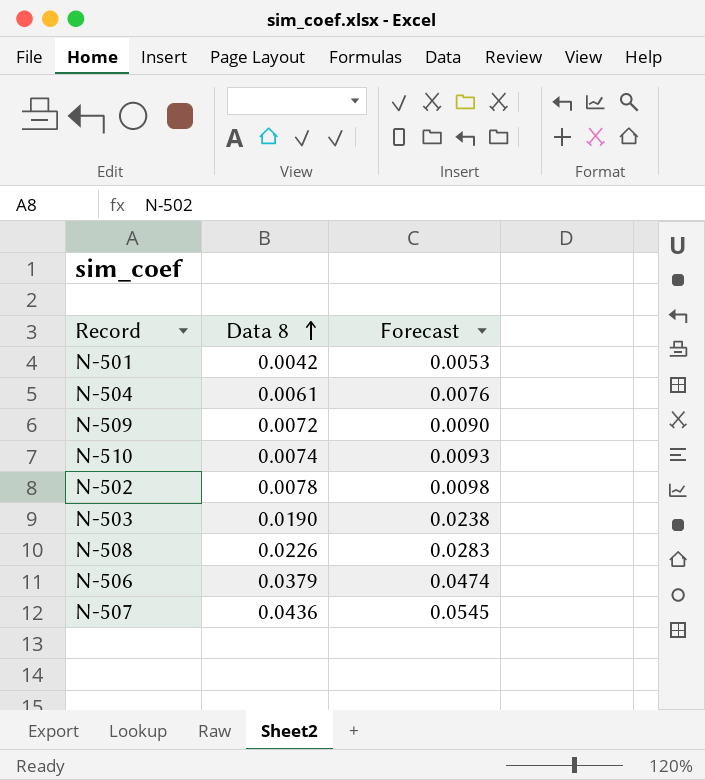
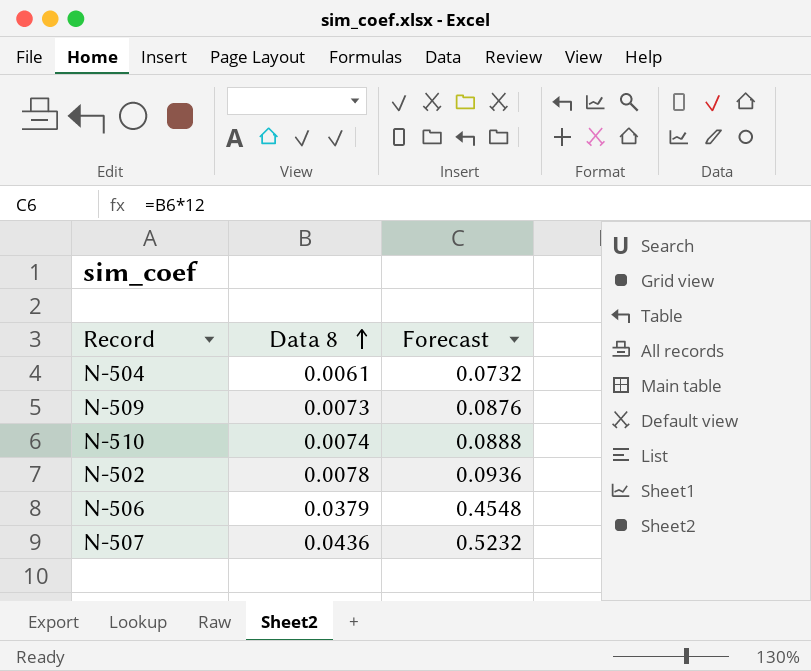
column Forecast | formula: [Data 8] * 1.25 -> [Data 8] * 12
row N-501: 0.0042 | 0.0053 -> none
row N-503: 0.0190 | 0.0238 -> none
row N-508: 0.0226 | 0.0283 -> none
N-509 | Data 8: 0.0072 -> 0.0073

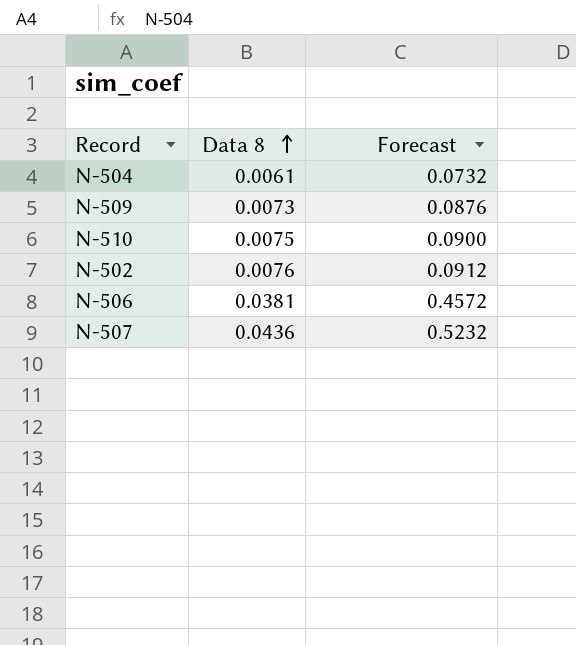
N-510 | Data 8: 0.0074 -> 0.0075
N-510 | Forecast: 0.0888 -> 0.0900
N-502 | Data 8: 0.0078 -> 0.0076
N-502 | Forecast: 0.0936 -> 0.0912
N-506 | Data 8: 0.0379 -> 0.0381
N-506 | Forecast: 0.4548 -> 0.4572

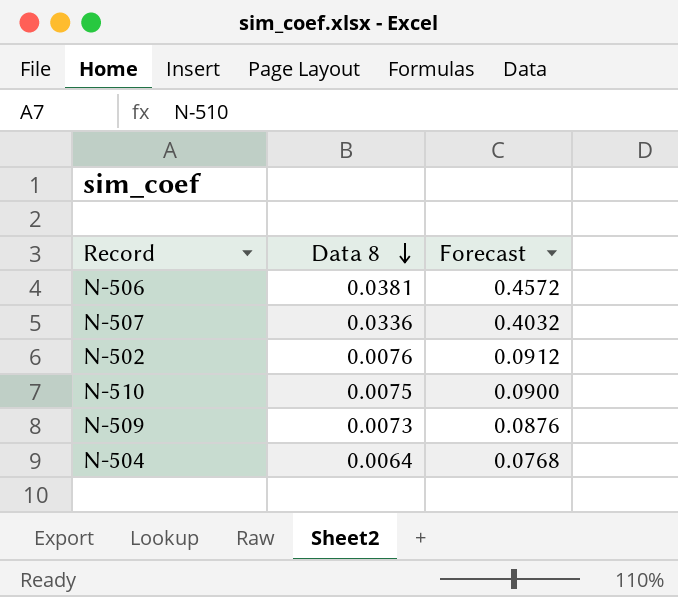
row order: Data 8 ascending -> Data 8 descending
N-507 | Data 8: 0.0436 -> 0.0336
N-507 | Forecast: 0.5232 -> 0.4032
N-504 | Data 8: 0.0061 -> 0.0064
N-504 | Forecast: 0.0732 -> 0.0768

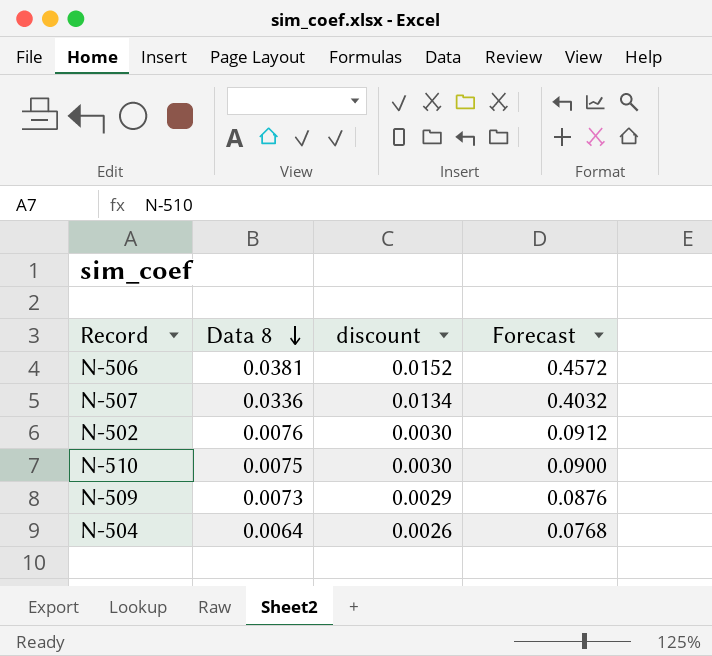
column discount | formula: none -> [Data 8] * 0.4

